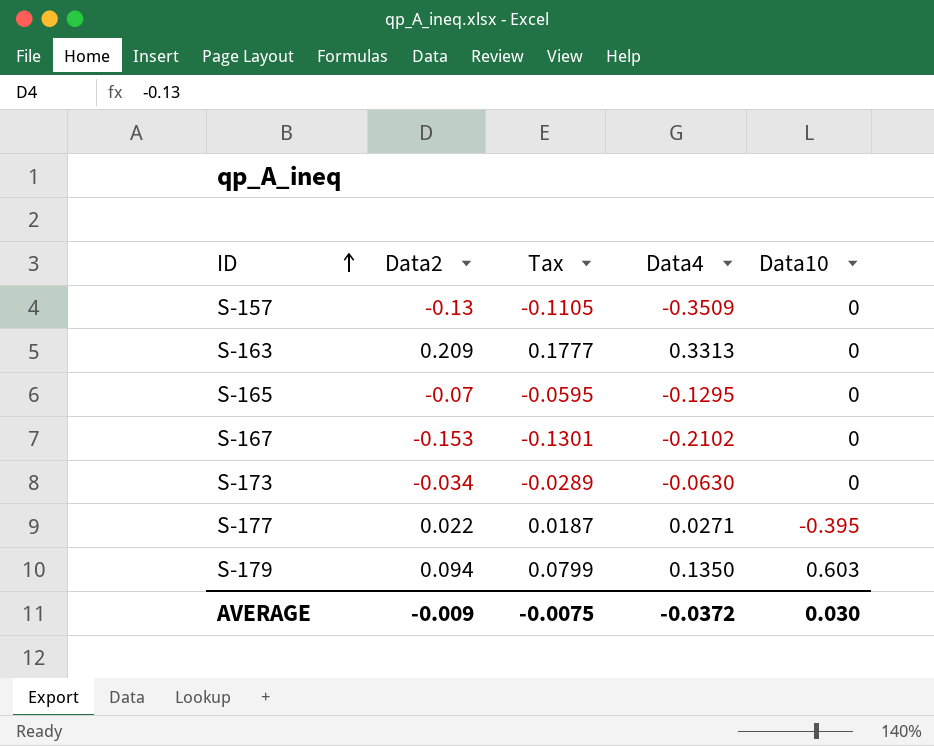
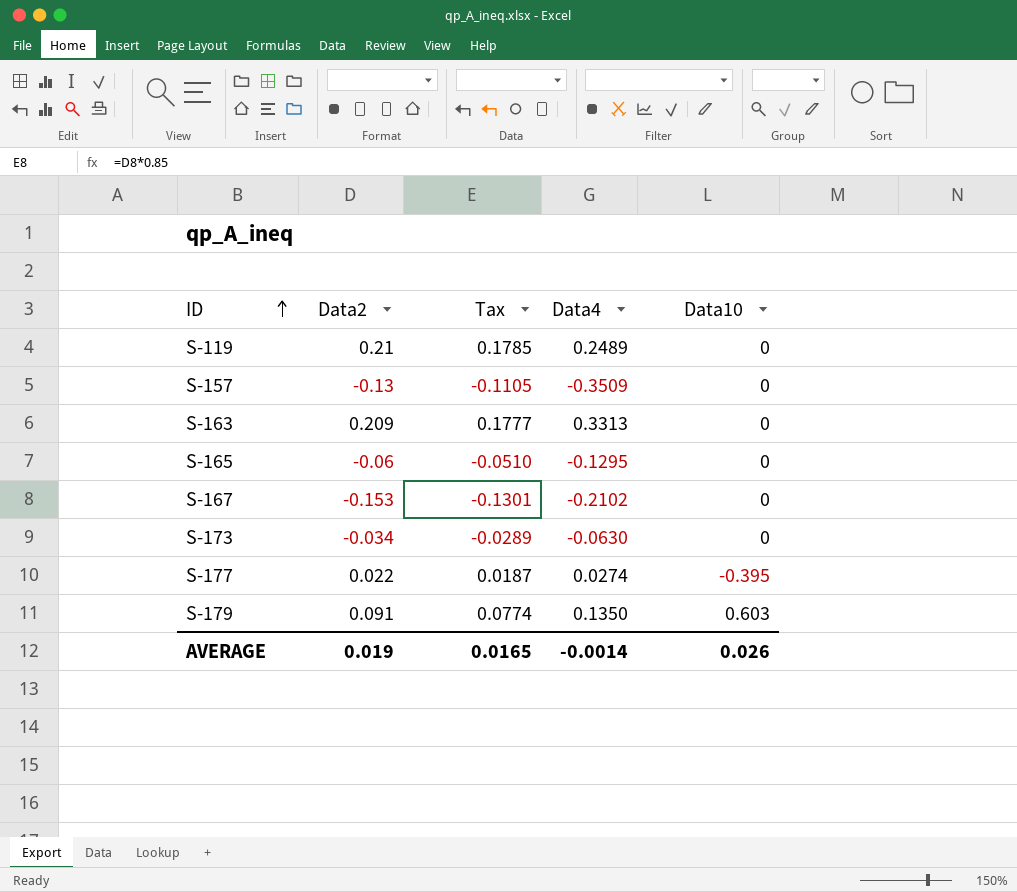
row S-119: none -> 0.21 | 0.1785 | 0.2489 | 0
S-165 | Data2: -0.07 -> -0.06
S-165 | Tax: -0.0595 -> -0.0510
S-177 | Data4: 0.0271 -> 0.0274
S-179 | Data2: 0.094 -> 0.091
S-179 | Tax: 0.0799 -> 0.0774
AVERAGE | Data2: -0.009 -> 0.019
AVERAGE | Tax: -0.0075 -> 0.0165
AVERAGE | Data4: -0.0372 -> -0.0014
AVERAGE | Data10: 0.030 -> 0.026

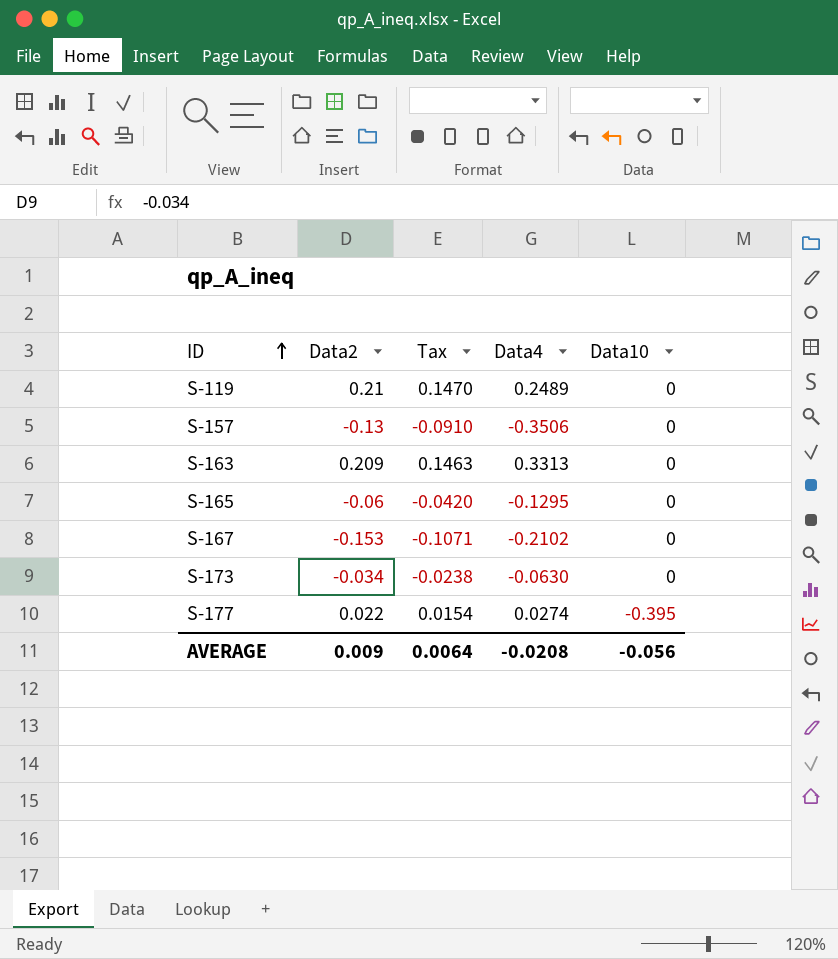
column Tax | formula: [Data2] * 0.85 -> [Data2] * 0.7
row S-179: 0.091 | 0.0774 | 0.1350 | 0.603 -> none
S-157 | Data4: -0.3509 -> -0.3506
AVERAGE | Data2: 0.019 -> 0.009
AVERAGE | Tax: 0.0165 -> 0.0064
AVERAGE | Data4: -0.0014 -> -0.0208
AVERAGE | Data10: 0.026 -> -0.056

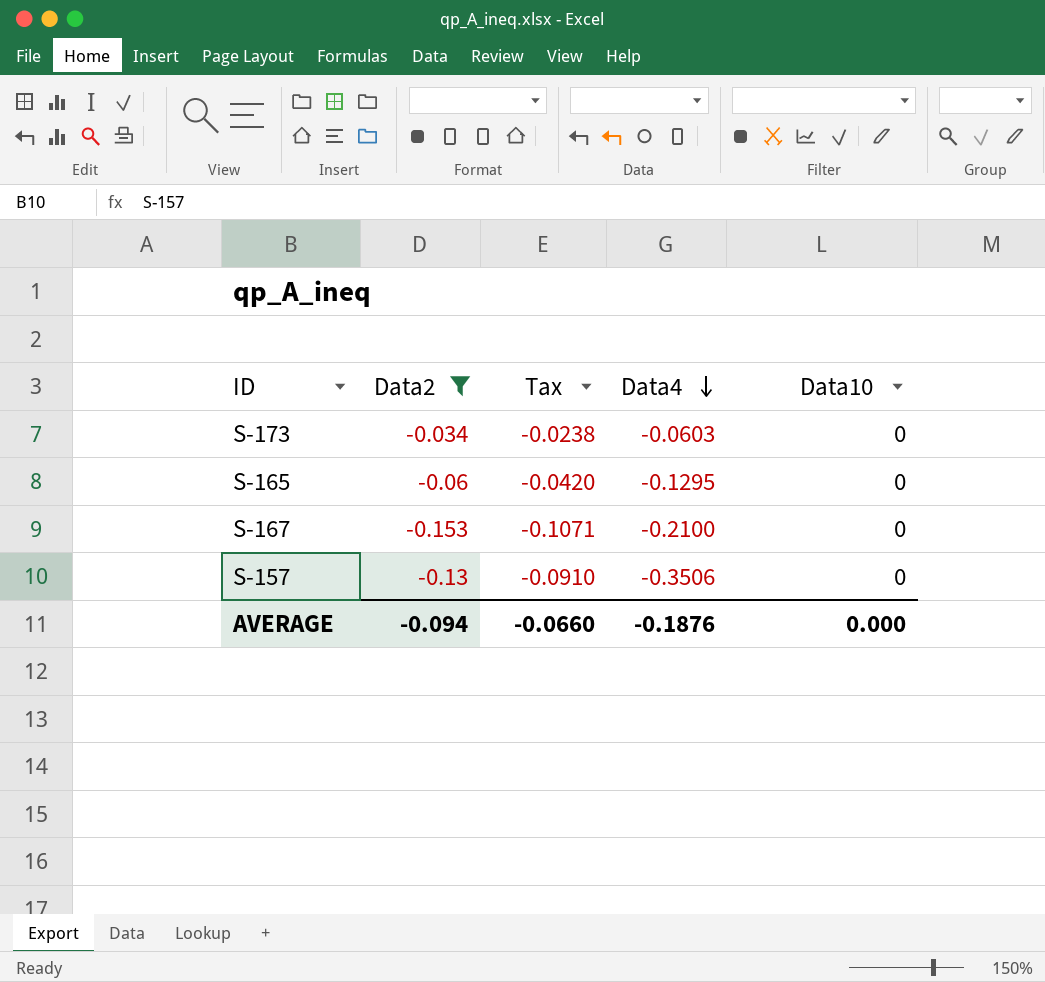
filter: none -> Data2 <= -0.034
row order: ID ascending -> Data4 descending
S-173 | Data4: -0.0630 -> -0.0603
S-167 | Data4: -0.2102 -> -0.2100
AVERAGE | Data2: 0.009 -> -0.094
AVERAGE | Tax: 0.0064 -> -0.0660
AVERAGE | Data4: -0.0208 -> -0.1876
AVERAGE | Data10: -0.056 -> 0.000

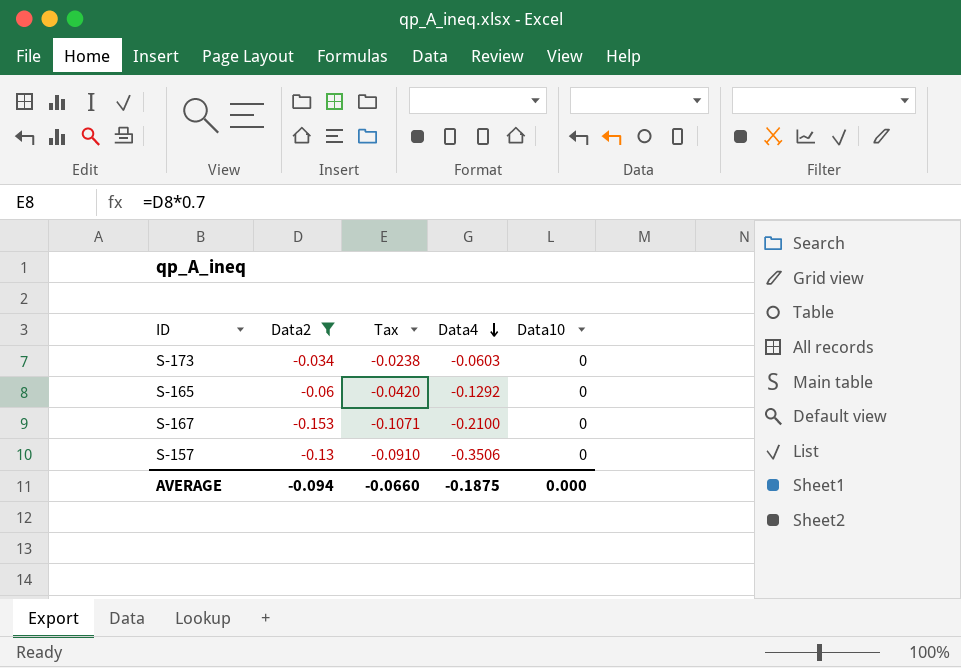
S-165 | Data4: -0.1295 -> -0.1292
AVERAGE | Data4: -0.1876 -> -0.1875

